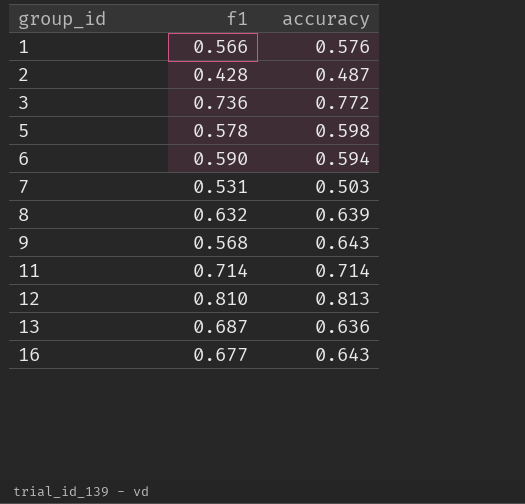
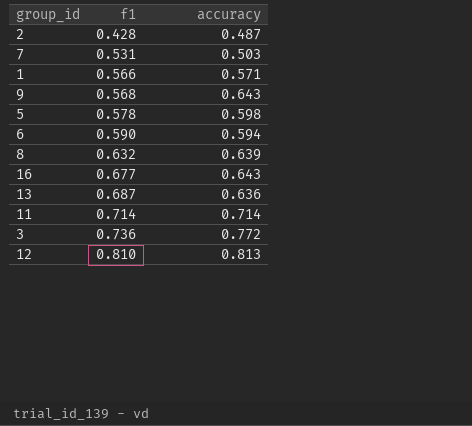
row order: group_id ascending -> f1 ascending
1 | accuracy: 0.576 -> 0.571

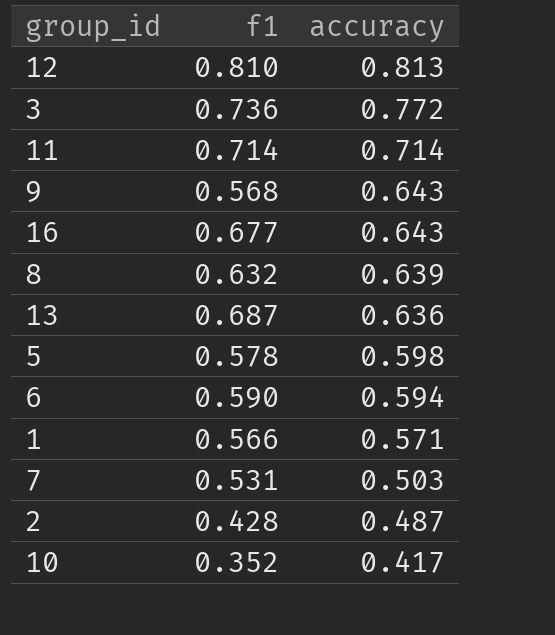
row order: f1 ascending -> accuracy descending
row 10: none -> 0.352 | 0.417

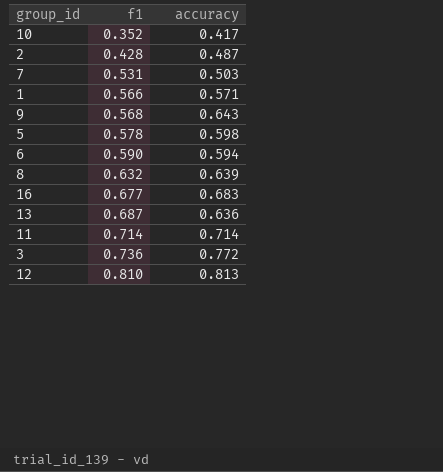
row order: accuracy descending -> f1 ascending
16 | accuracy: 0.643 -> 0.683

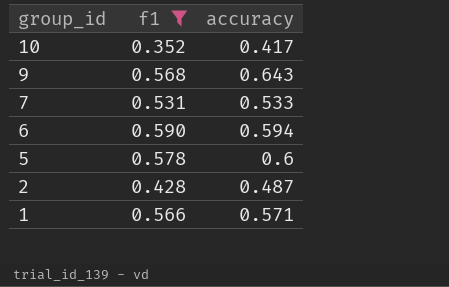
filter: none -> f1 <= 0.590
row order: f1 ascending -> group_id descending
7 | accuracy: 0.503 -> 0.533
5 | accuracy: 0.598 -> 0.6

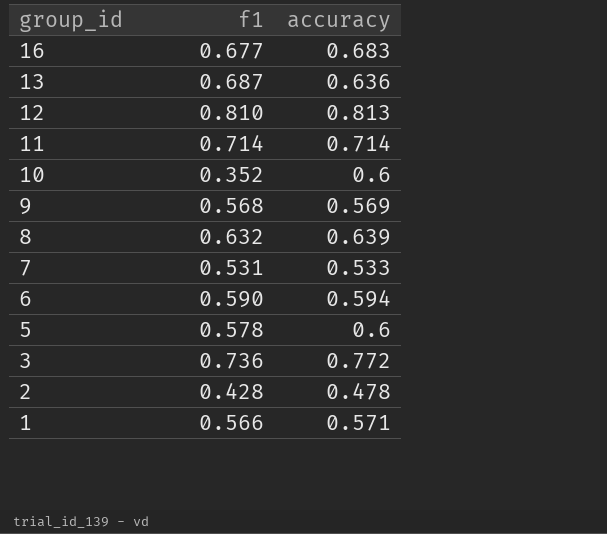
filter: f1 <= 0.590 -> none
10 | accuracy: 0.417 -> 0.6
9 | accuracy: 0.643 -> 0.569
2 | accuracy: 0.487 -> 0.478

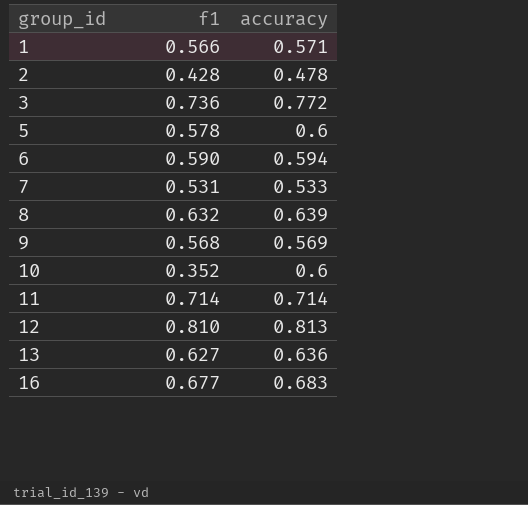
row order: group_id descending -> group_id ascending
13 | f1: 0.687 -> 0.627

